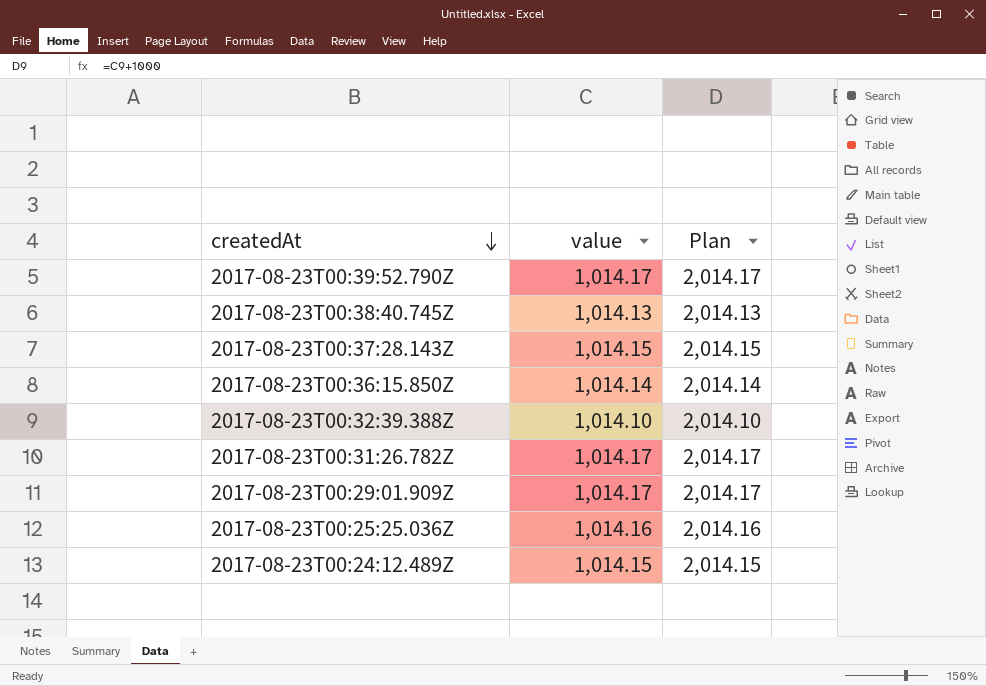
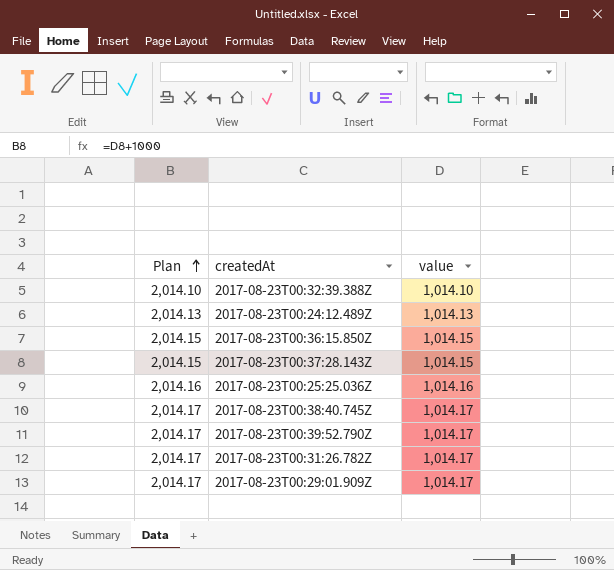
row order: createdAt descending -> Plan ascending
column Plan | position: 3 -> 1
2017-08-23T00:24:12.489Z | Plan: 2,014.15 -> 2,014.13
2017-08-23T00:24:12.489Z | value: 1,014.15 -> 1,014.13
2017-08-23T00:36:15.850Z | Plan: 2,014.14 -> 2,014.15
2017-08-23T00:36:15.850Z | value: 1,014.14 -> 1,014.15
2017-08-23T00:38:40.745Z | Plan: 2,014.13 -> 2,014.17
2017-08-23T00:38:40.745Z | value: 1,014.13 -> 1,014.17

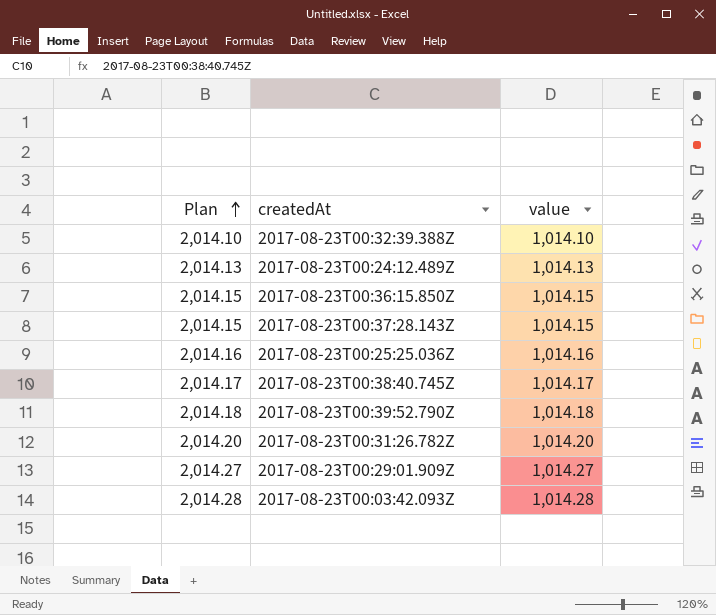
2017-08-23T00:39:52.790Z | Plan: 2,014.17 -> 2,014.18
2017-08-23T00:39:52.790Z | value: 1,014.17 -> 1,014.18
2017-08-23T00:31:26.782Z | Plan: 2,014.17 -> 2,014.20
2017-08-23T00:31:26.782Z | value: 1,014.17 -> 1,014.20
2017-08-23T00:29:01.909Z | Plan: 2,014.17 -> 2,014.27
2017-08-23T00:29:01.909Z | value: 1,014.17 -> 1,014.27
row 2017-08-23T00:03:42.093Z: none -> 2,014.28 | 1,014.28

